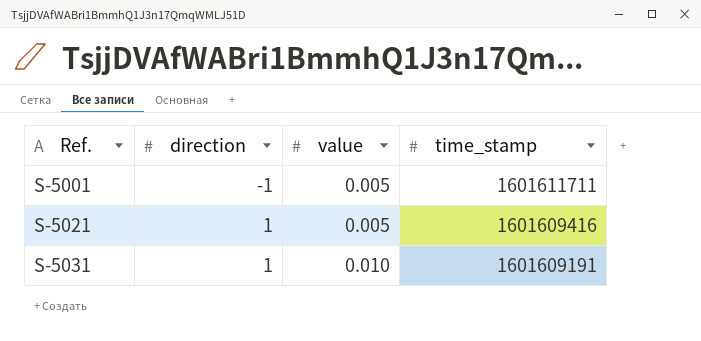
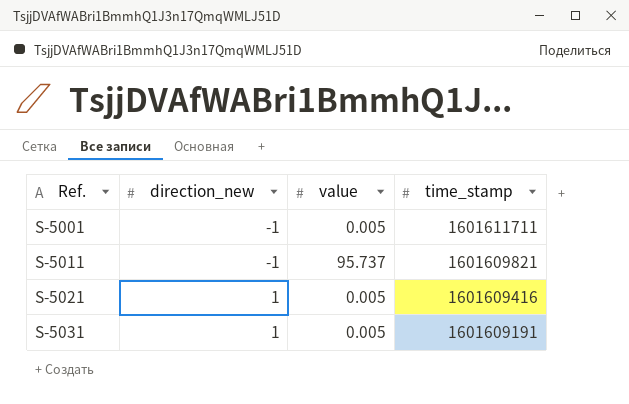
column name: direction -> direction_new
row S-5011: none -> -1 | 95.737 | 1601609821
S-5031 | value: 0.010 -> 0.005

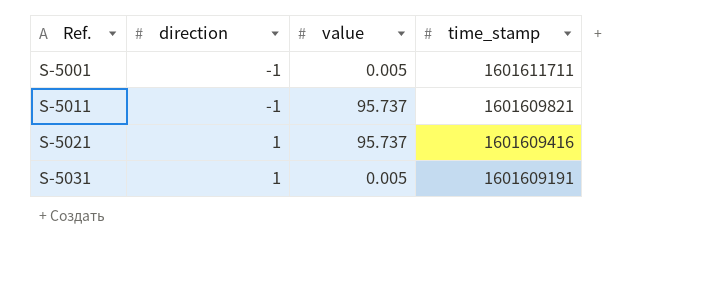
column name: direction_new -> direction
S-5021 | value: 0.005 -> 95.737

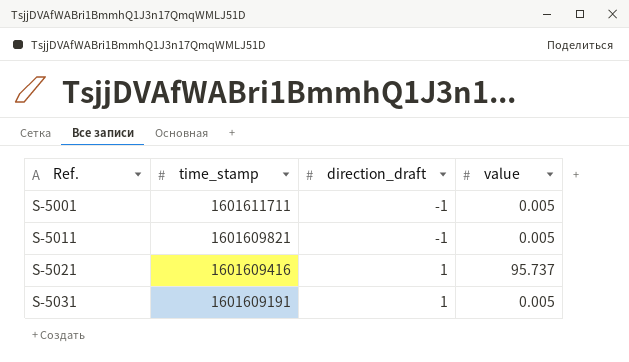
column time_stamp | position: 4 -> 2
column name: direction -> direction_draft
S-5011 | value: 95.737 -> 0.005

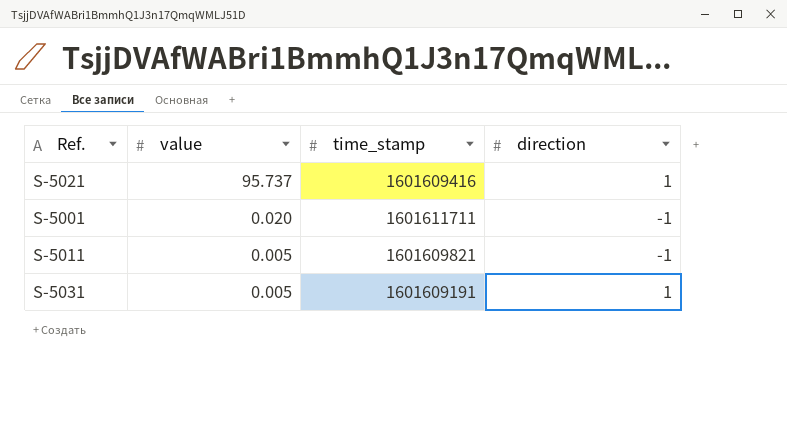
row order: Ref. ascending -> value descending
column value | position: 4 -> 2
column name: direction_draft -> direction
S-5001 | value: 0.005 -> 0.020

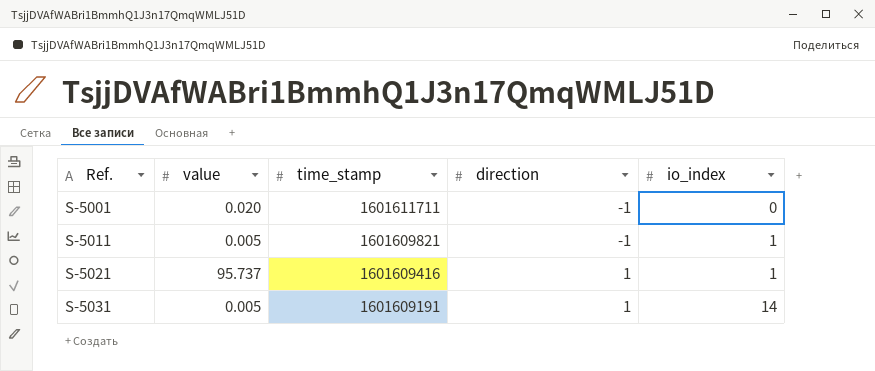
row order: value descending -> Ref. ascending
column io_index | position: none -> 5

